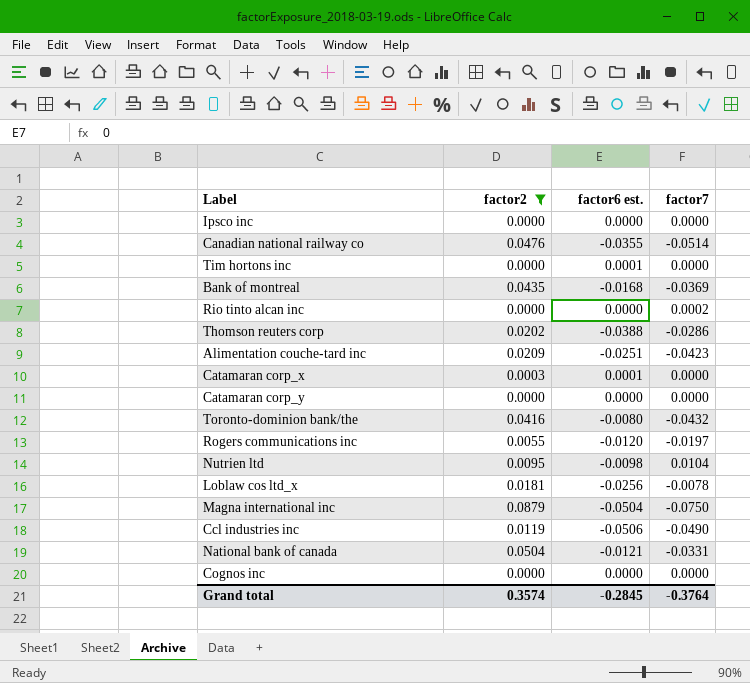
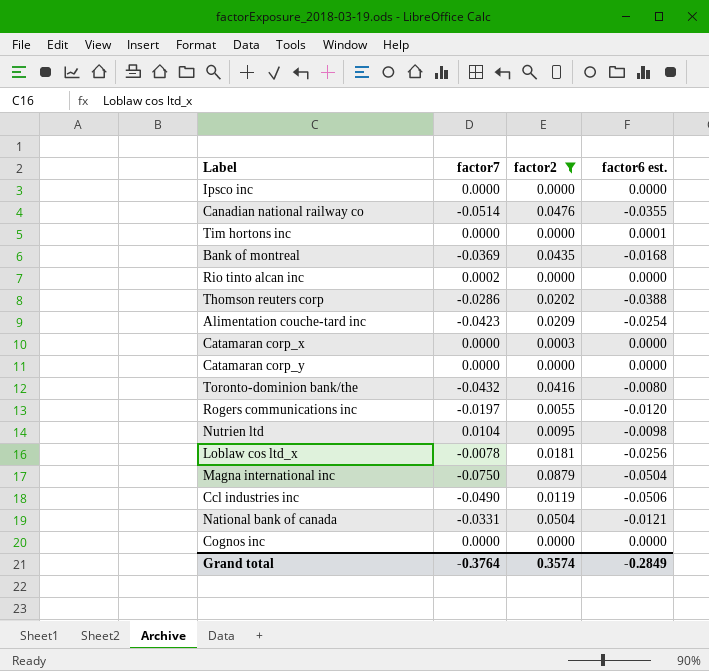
column factor7 | position: 4 -> 2
Alimentation couche-tard inc | factor6 est.: -0.0251 -> -0.0254
Catamaran corp_x | factor6 est.: 0.0001 -> 0.0000
Grand total | factor6 est.: -0.2845 -> -0.2849

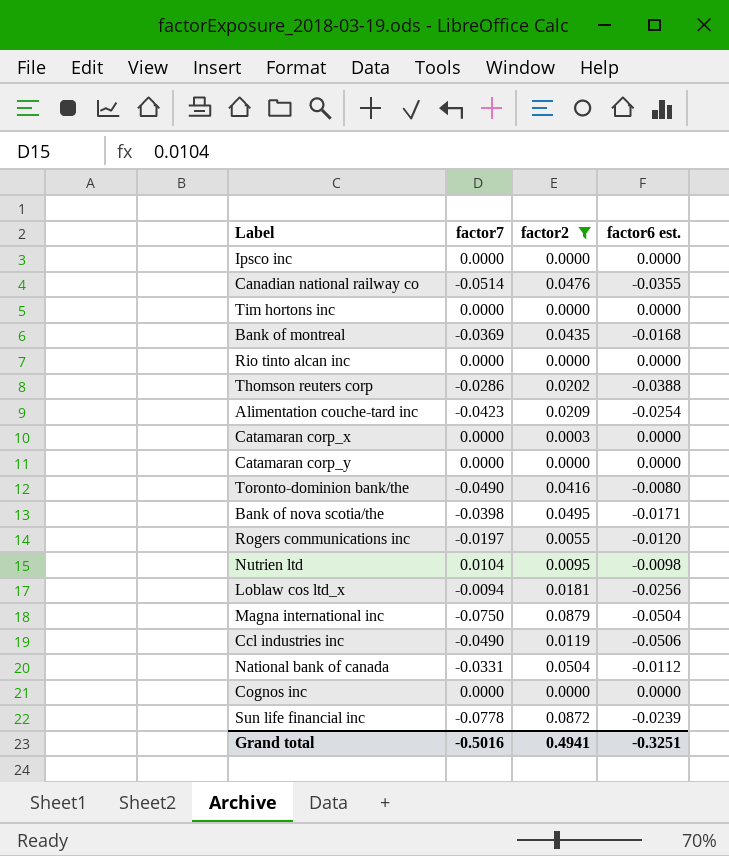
Tim hortons inc | factor6 est.: 0.0001 -> 0.0000
Rio tinto alcan inc | factor7: 0.0002 -> 0.0000
Toronto-dominion bank/the | factor7: -0.0432 -> -0.0490
row Bank of nova scotia/the: none -> -0.0398 | 0.0495 | -0.0171
Loblaw cos ltd_x | factor7: -0.0078 -> -0.0094
National bank of canada | factor6 est.: -0.0121 -> -0.0112
row Sun life financial inc: none -> -0.0778 | 0.0872 | -0.0239
Grand total | factor7: -0.3764 -> -0.5016
Grand total | factor2: 0.3574 -> 0.4941
Grand total | factor6 est.: -0.2849 -> -0.3251

